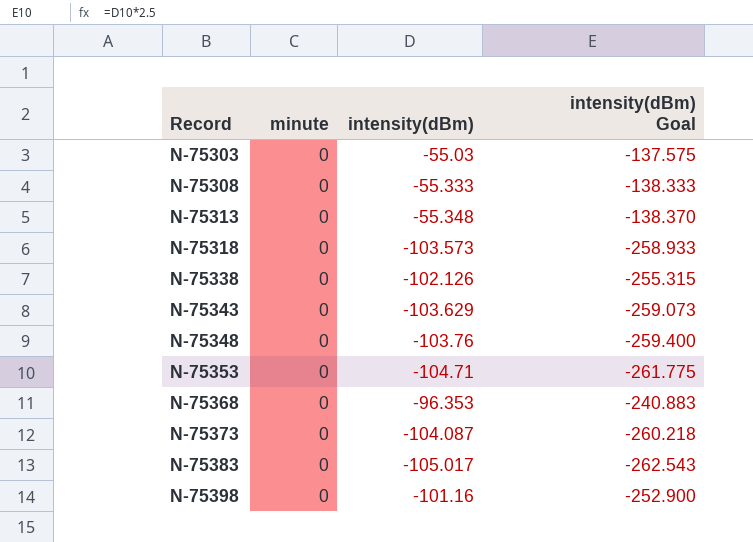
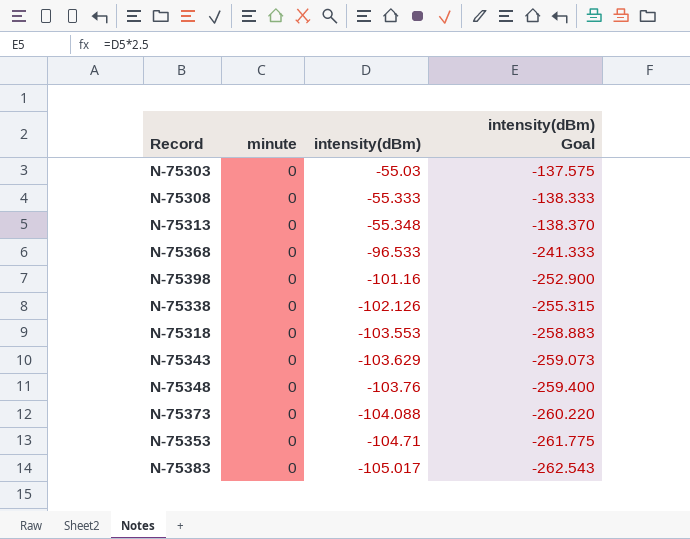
row order: Record ascending -> intensity(dBm) descending
N-75368 | intensity(dBm): -96.353 -> -96.533
N-75368 | intensity(dBm) Goal: -240.883 -> -241.333
N-75318 | intensity(dBm): -103.573 -> -103.553
N-75318 | intensity(dBm) Goal: -258.933 -> -258.883
N-75373 | intensity(dBm): -104.087 -> -104.088
N-75373 | intensity(dBm) Goal: -260.218 -> -260.220

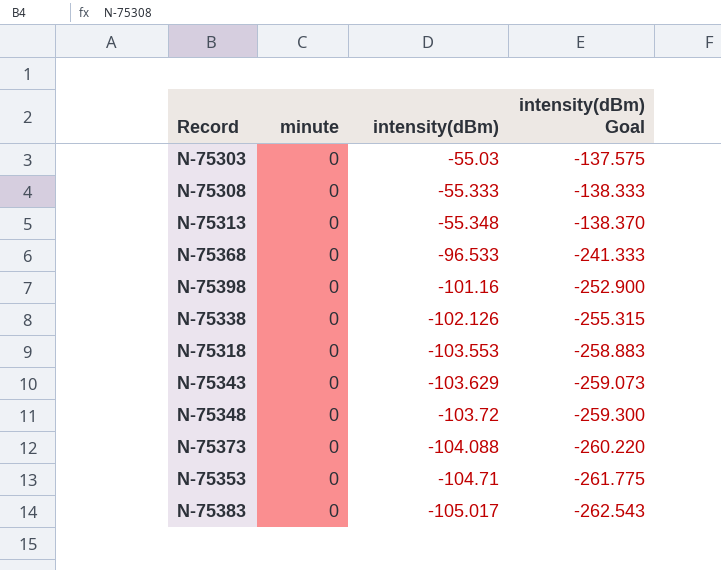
N-75348 | intensity(dBm): -103.76 -> -103.72
N-75348 | intensity(dBm) Goal: -259.400 -> -259.300

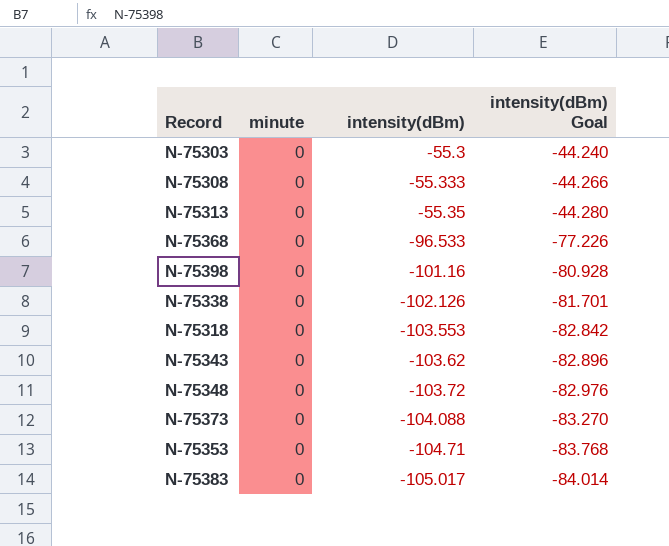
column intensity(dBm) Goal | formula: [intensity(dBm)] * 2.5 -> [intensity(dBm)] * 0.8
N-75303 | intensity(dBm): -55.03 -> -55.3
N-75313 | intensity(dBm): -55.348 -> -55.35
N-75343 | intensity(dBm): -103.629 -> -103.62

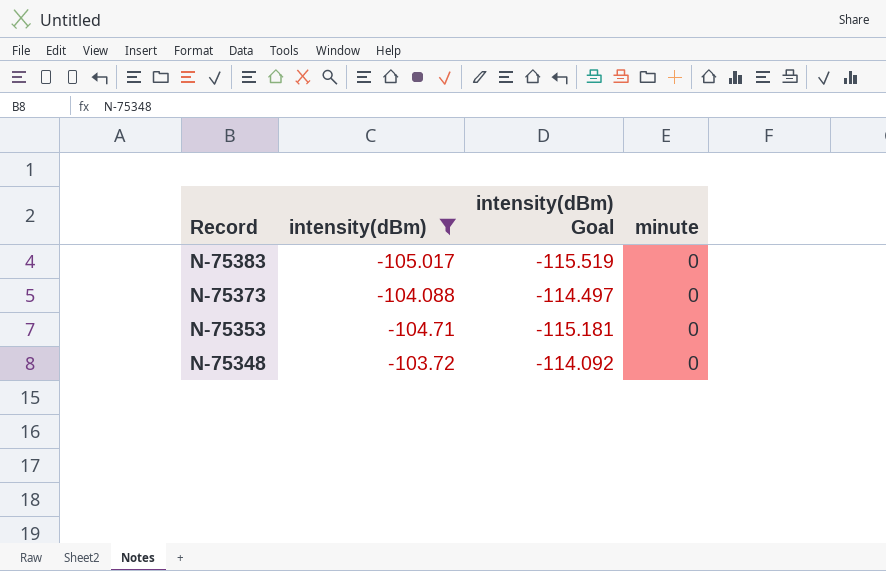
filter: none -> intensity(dBm) <= -103.72
row order: intensity(dBm) descending -> Record descending
column intensity(dBm) Goal | formula: [intensity(dBm)] * 0.8 -> [intensity(dBm)] * 1.1
column minute | position: 2 -> 4

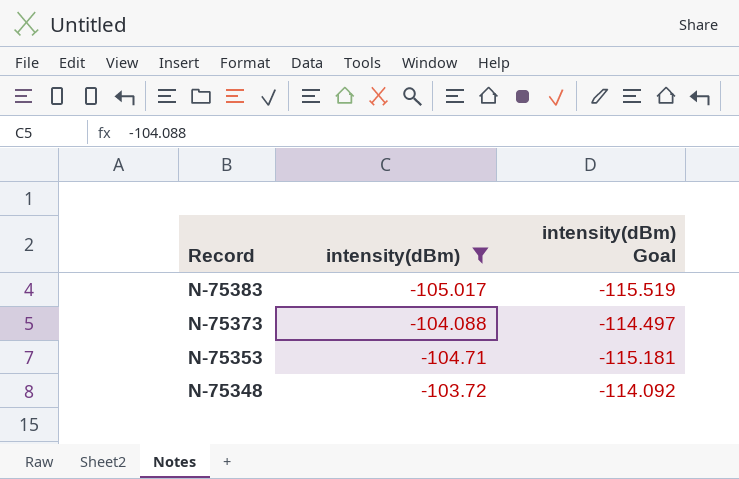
column minute | position: 4 -> none

